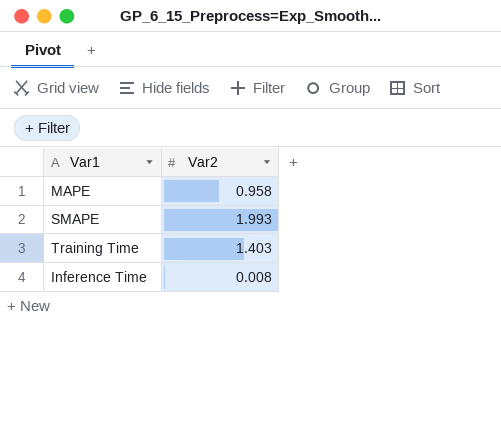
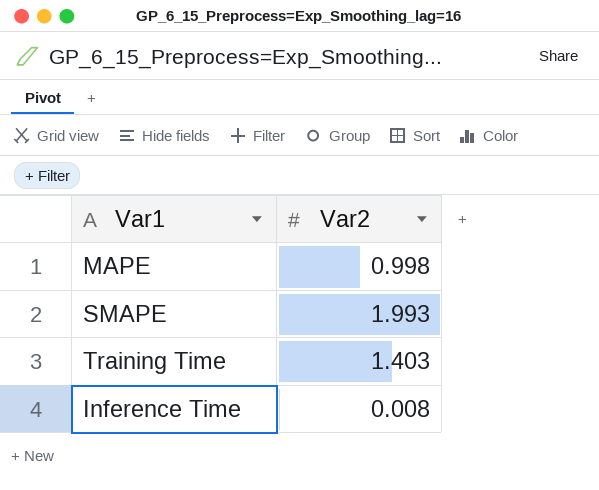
MAPE | Var2: 0.958 -> 0.998

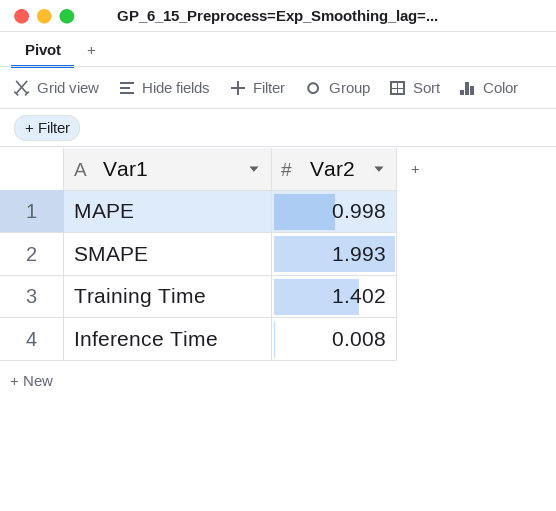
Training Time | Var2: 1.403 -> 1.402

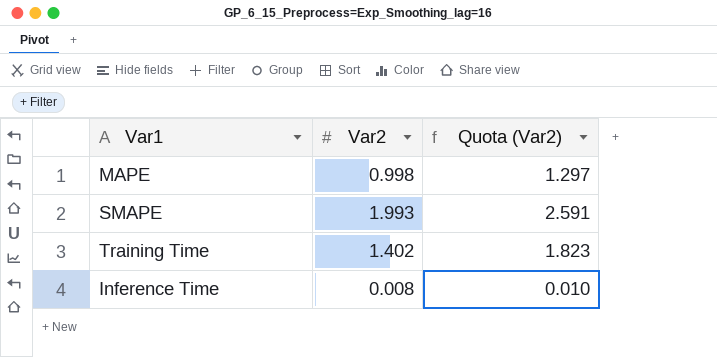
column Quota (Var2) | formula: none -> [Var2] * 1.3

